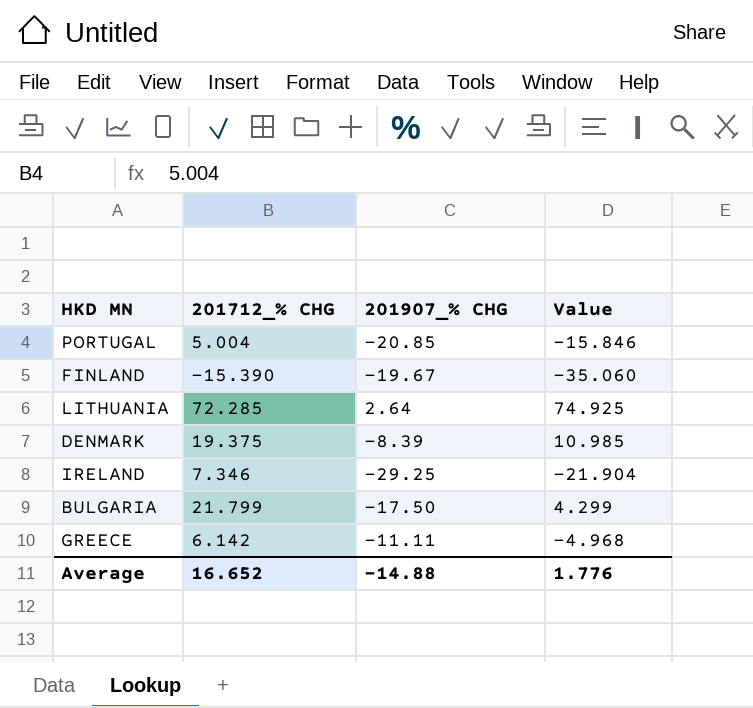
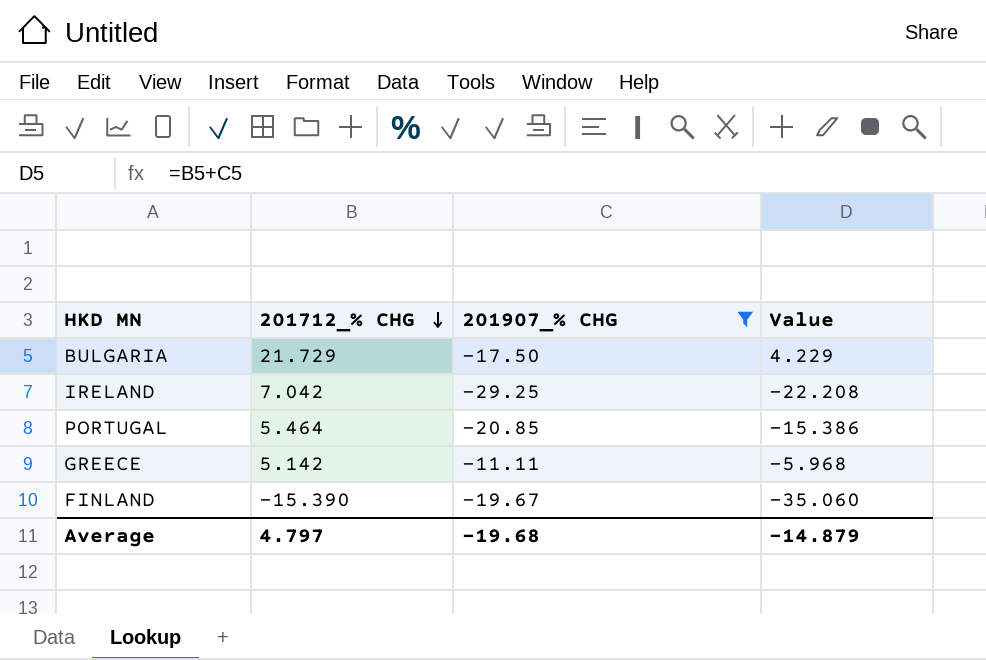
filter: none -> 201907_% CHG <= -11.11
row order: none -> 201712_% CHG descending
BULGARIA | 201712_% CHG: 21.799 -> 21.729
BULGARIA | Value: 4.299 -> 4.229
IRELAND | 201712_% CHG: 7.346 -> 7.042
IRELAND | Value: -21.904 -> -22.208
PORTUGAL | 201712_% CHG: 5.004 -> 5.464
PORTUGAL | Value: -15.846 -> -15.386
GREECE | 201712_% CHG: 6.142 -> 5.142
GREECE | Value: -4.968 -> -5.968
Average | 201712_% CHG: 16.652 -> 4.797
Average | 201907_% CHG: -14.88 -> -19.68
Average | Value: 1.776 -> -14.879

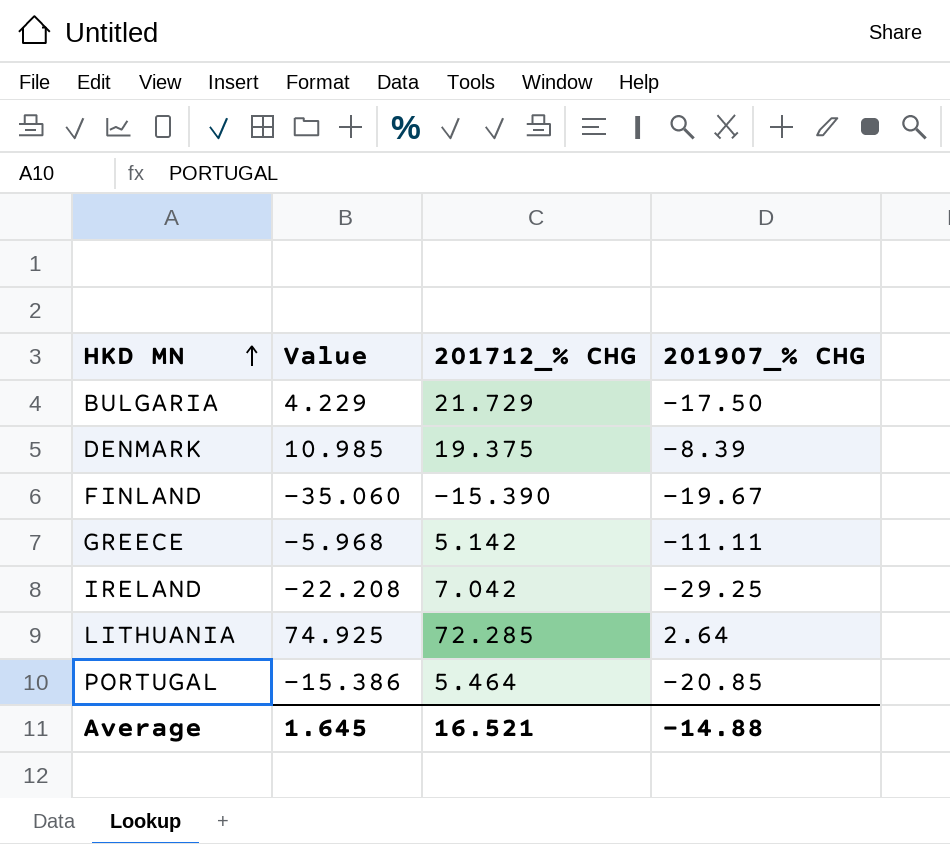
filter: 201907_% CHG <= -11.11 -> none
row order: 201712_% CHG descending -> HKD MN ascending
column Value | position: 4 -> 2
Average | Value: -14.879 -> 1.645
Average | 201712_% CHG: 4.797 -> 16.521
Average | 201907_% CHG: -19.68 -> -14.88

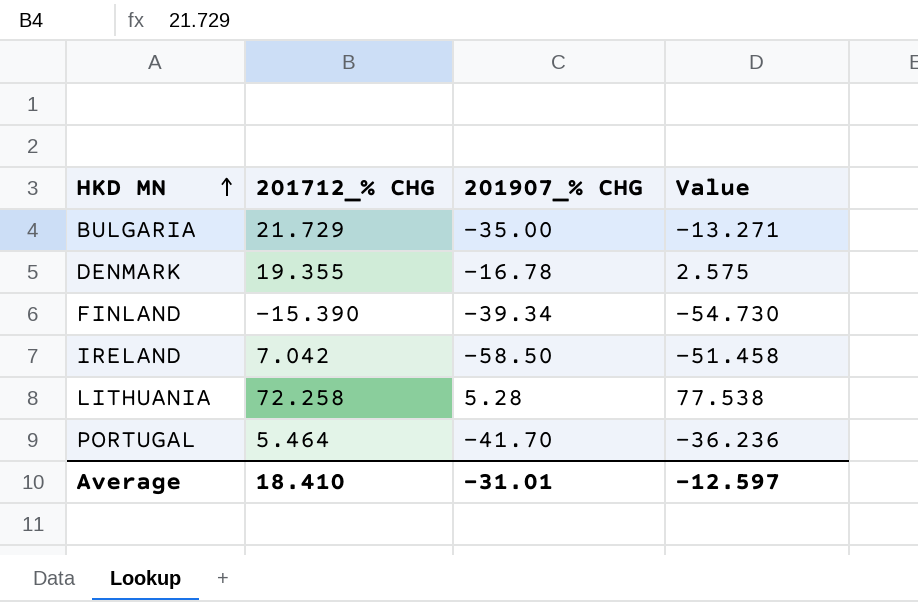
column Value | position: 2 -> 4
row GREECE: -5.968 | 5.142 | -11.11 -> none
BULGARIA | 201907_% CHG: -17.50 -> -35.00
BULGARIA | Value: 4.229 -> -13.271
DENMARK | 201712_% CHG: 19.375 -> 19.355
DENMARK | 201907_% CHG: -8.39 -> -16.78
DENMARK | Value: 10.985 -> 2.575
FINLAND | 201907_% CHG: -19.67 -> -39.34
FINLAND | Value: -35.060 -> -54.730
IRELAND | 201907_% CHG: -29.25 -> -58.50
IRELAND | Value: -22.208 -> -51.458
LITHUANIA | 201712_% CHG: 72.285 -> 72.258
LITHUANIA | 201907_% CHG: 2.64 -> 5.28
LITHUANIA | Value: 74.925 -> 77.538
PORTUGAL | 201907_% CHG: -20.85 -> -41.70
PORTUGAL | Value: -15.386 -> -36.236
Average | 201712_% CHG: 16.521 -> 18.410
Average | 201907_% CHG: -14.88 -> -31.01
Average | Value: 1.645 -> -12.597

